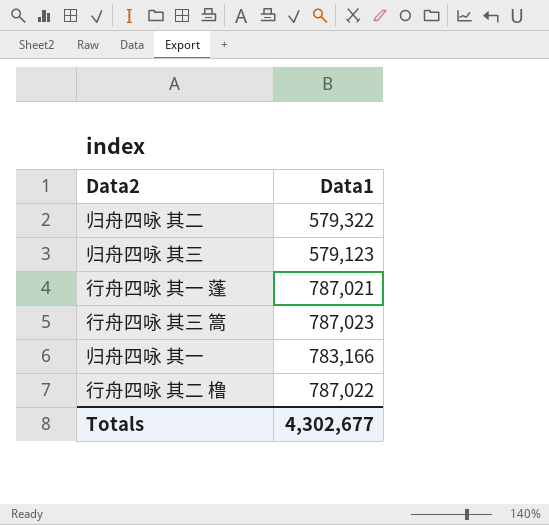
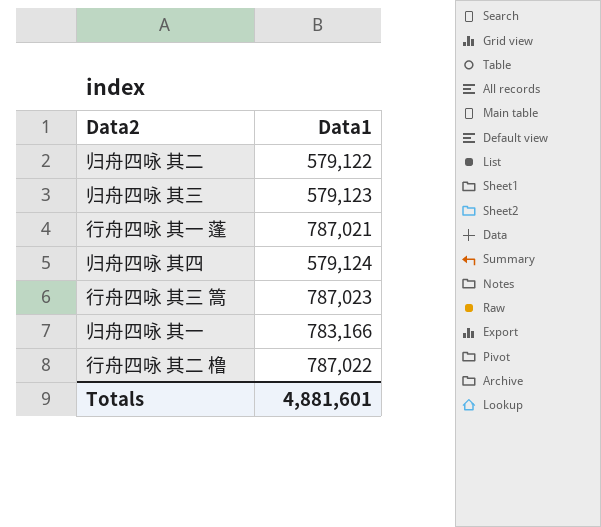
归舟四咏 其二 | Data1: 579,322 -> 579,122
row 归舟四咏 其四: none -> 579,124
Totals | Data1: 4,302,677 -> 4,881,601

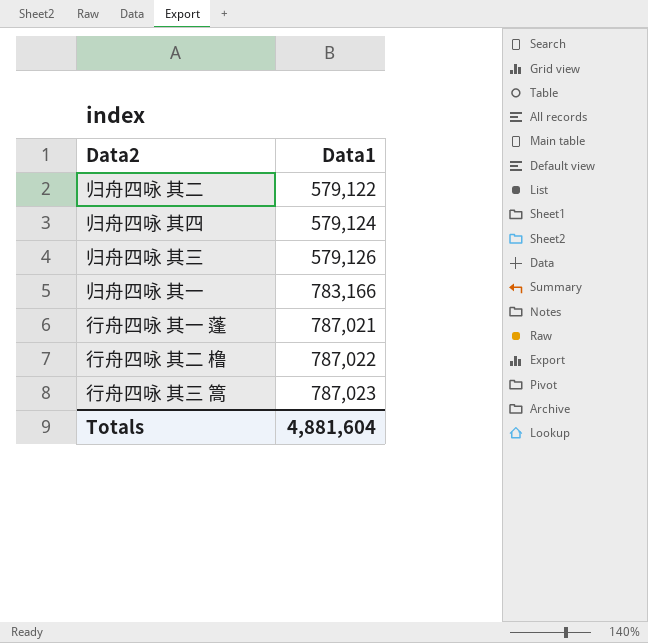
row order: none -> Data1 ascending
归舟四咏 其三 | Data1: 579,123 -> 579,126
Totals | Data1: 4,881,601 -> 4,881,604

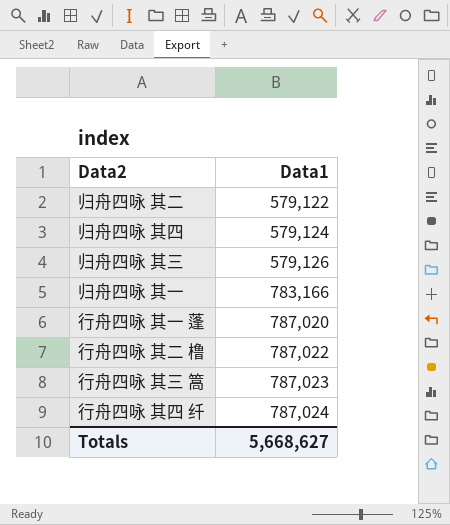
行舟四咏 其一 蓬 | Data1: 787,021 -> 787,020
row 行舟四咏 其四 纤: none -> 787,024
Totals | Data1: 4,881,604 -> 5,668,627

